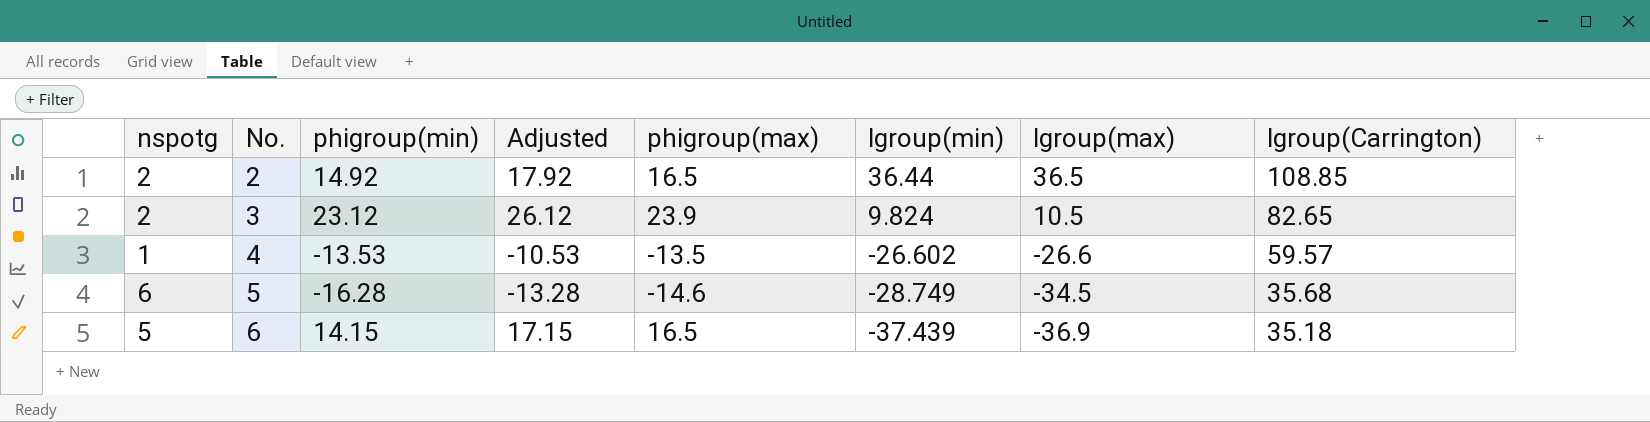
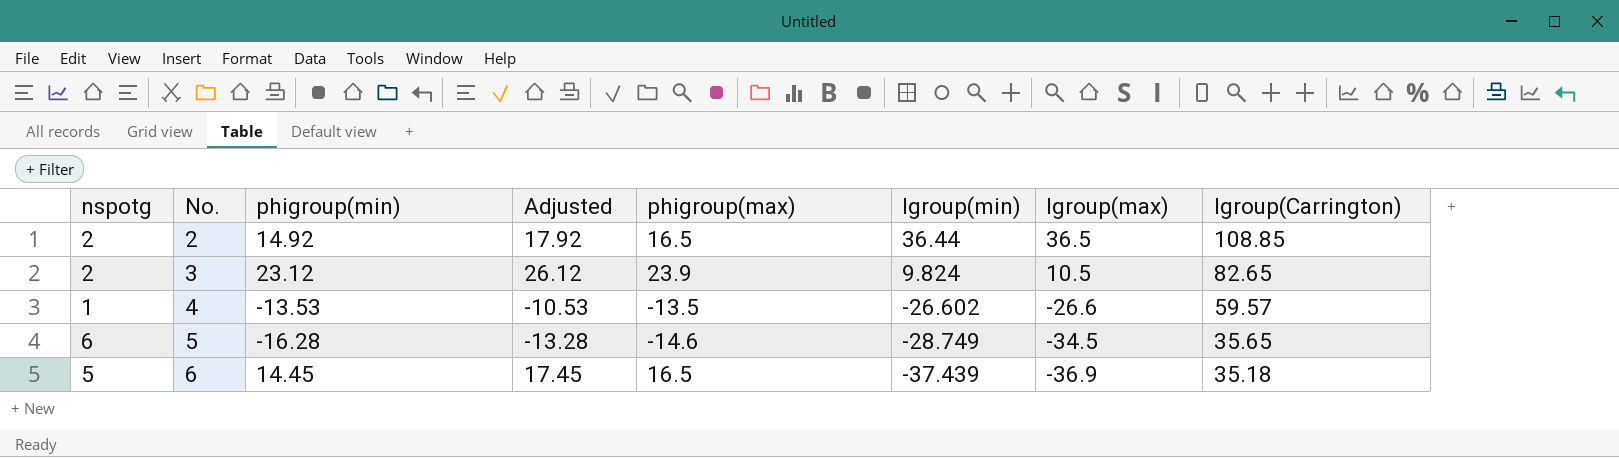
5 | lgroup(Carrington): 35.68 -> 35.65
6 | phigroup(min): 14.15 -> 14.45
6 | Adjusted: 17.15 -> 17.45

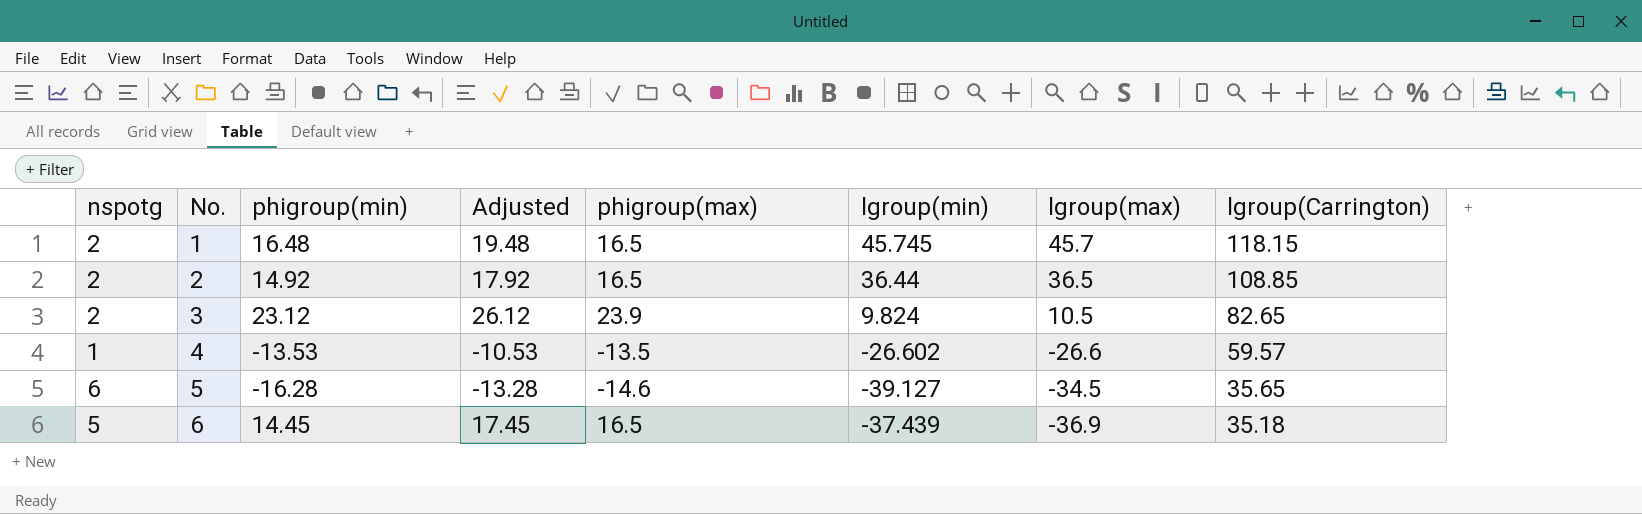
row 1: none -> 2 | 16.48 | 19.48 | 16.5 | 45.745 | 45.7 | 118.15
5 | lgroup(min): -28.749 -> -39.127

